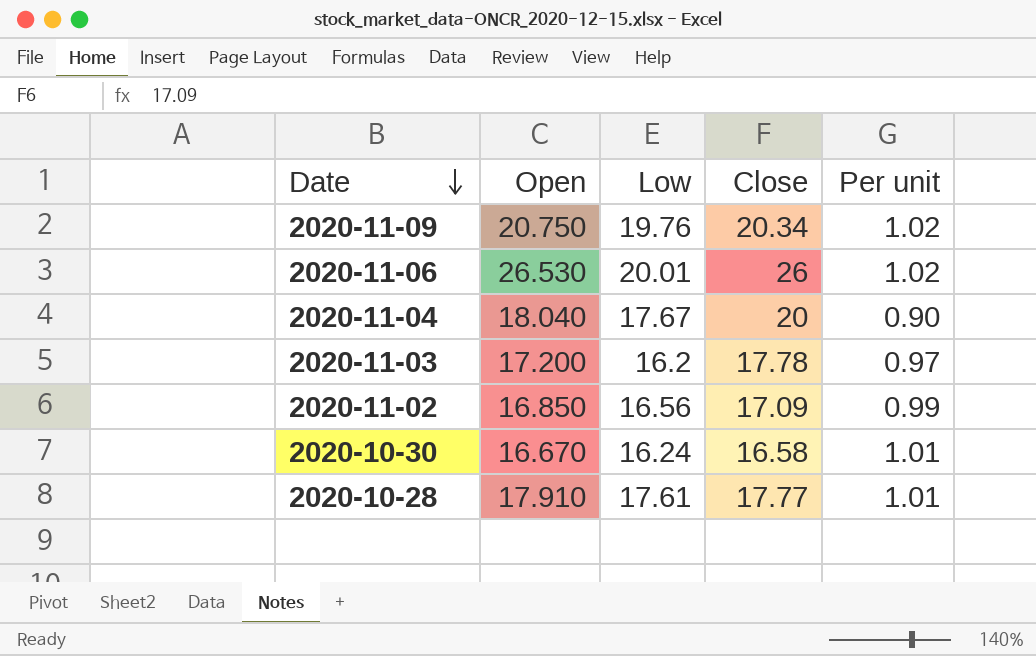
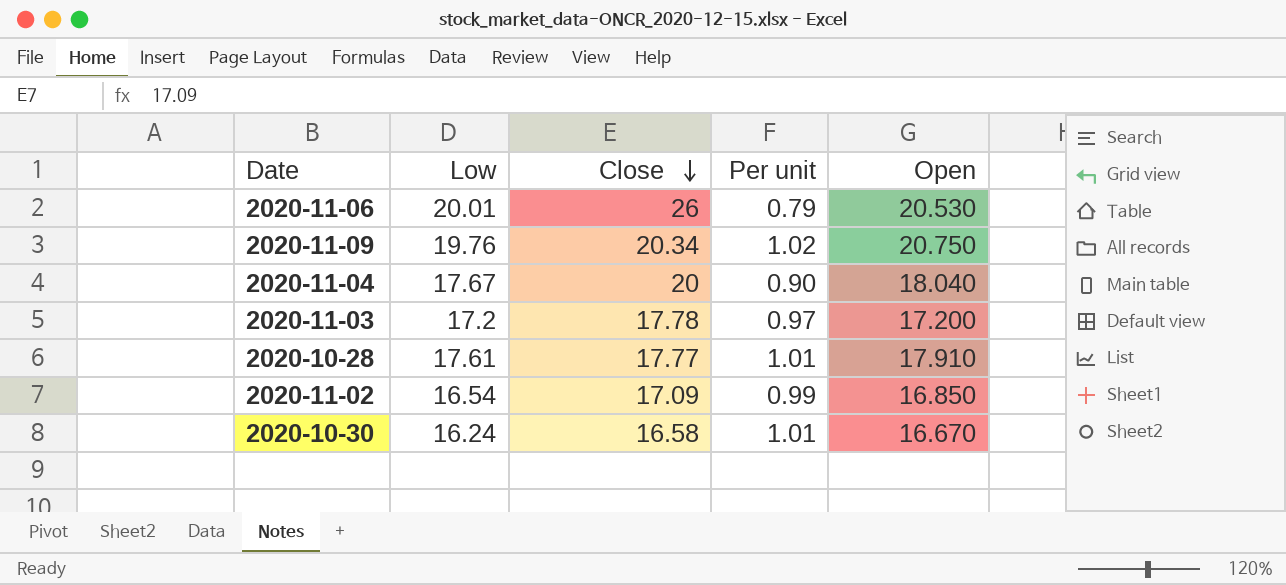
row order: Date descending -> Close descending
column Open | position: 2 -> 5
2020-11-06 | Per unit: 1.02 -> 0.79
2020-11-06 | Open: 26.530 -> 20.530
2020-11-03 | Low: 16.2 -> 17.2
2020-11-02 | Low: 16.56 -> 16.54

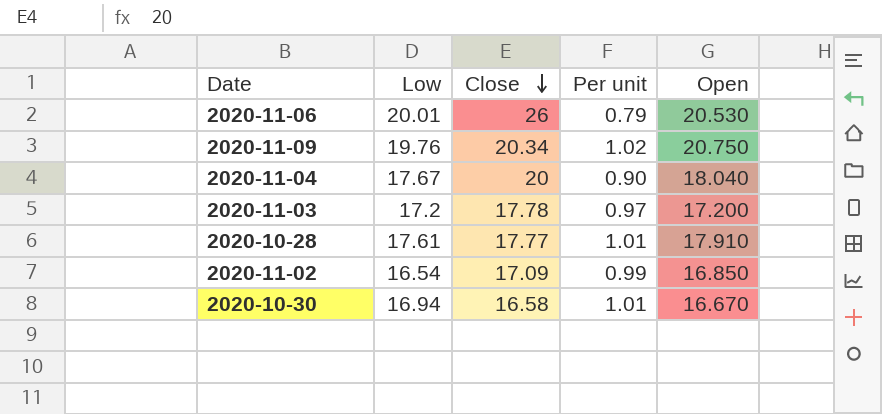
2020-10-30 | Low: 16.24 -> 16.94

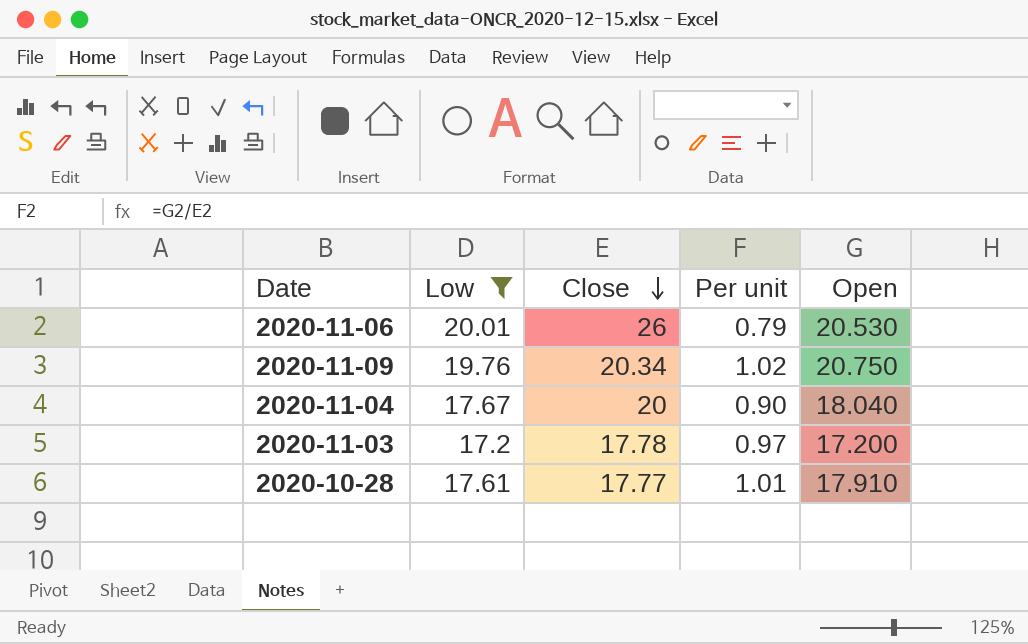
filter: none -> Low >= 17.2

